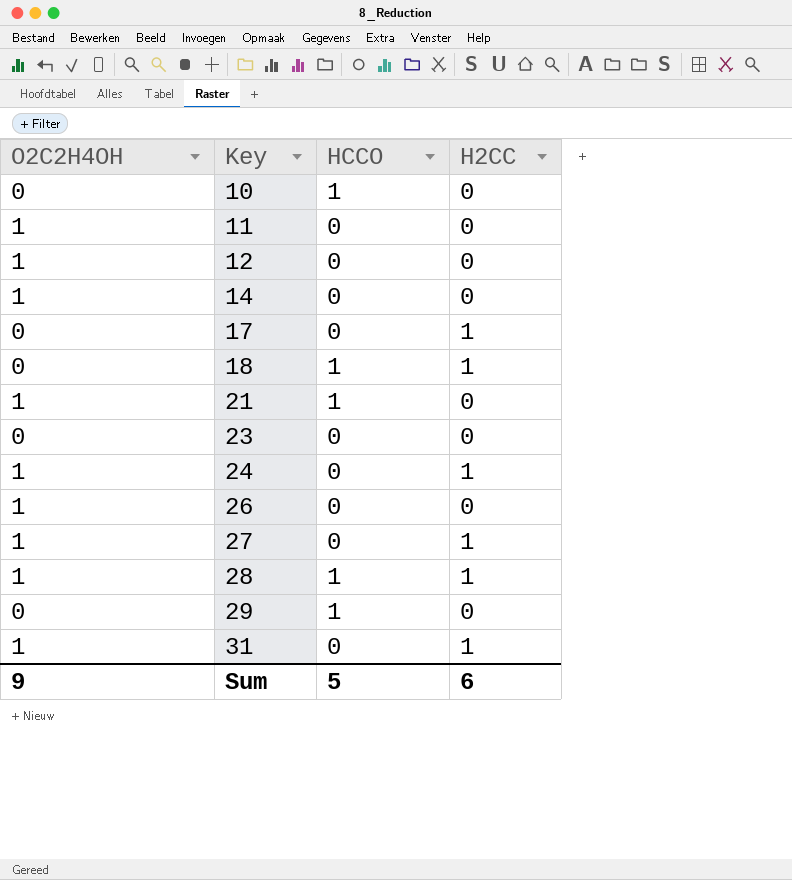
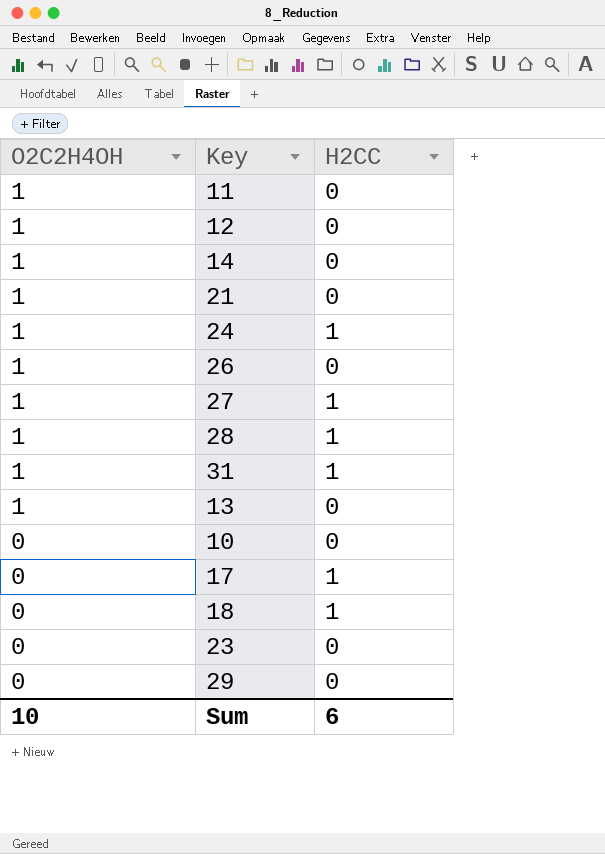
row order: Key ascending -> O2C2H4OH descending
column HCCO | position: 3 -> none
row 13: none -> 1 | 0
Sum | O2C2H4OH: 9 -> 10

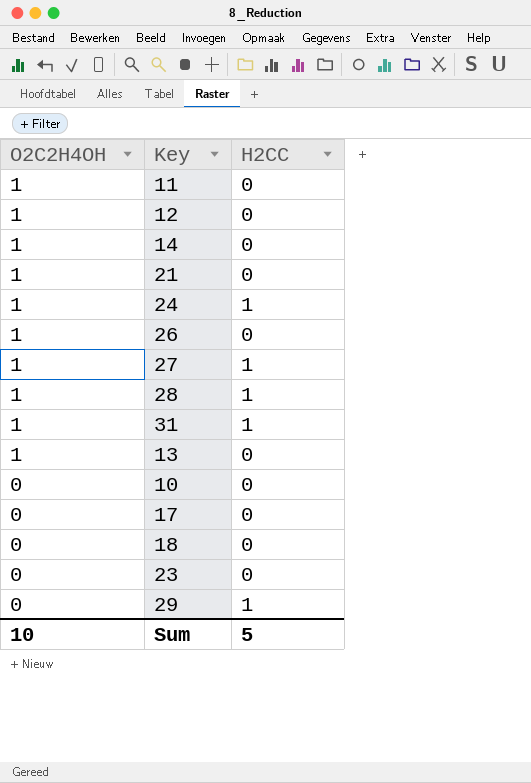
17 | H2CC: 1 -> 0
18 | H2CC: 1 -> 0
29 | H2CC: 0 -> 1
Sum | H2CC: 6 -> 5

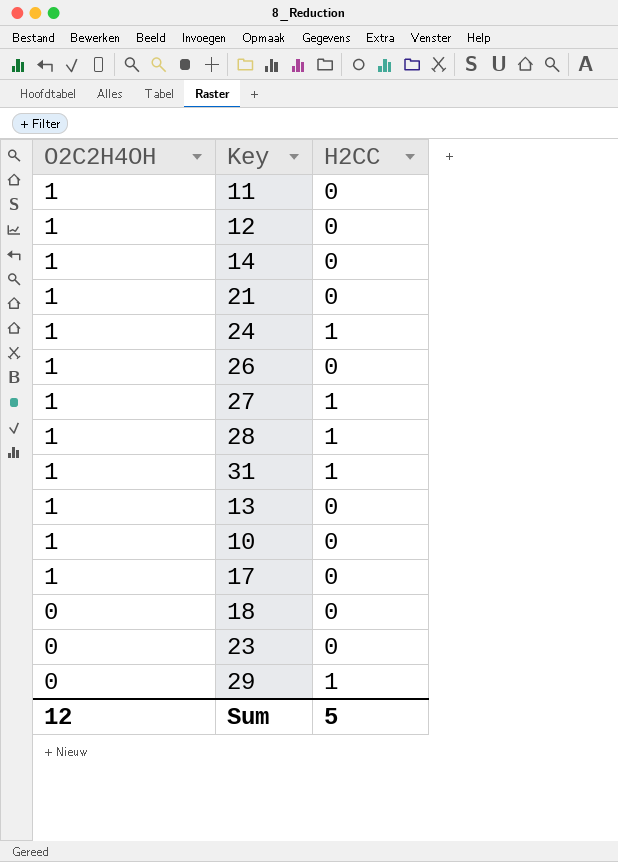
10 | O2C2H4OH: 0 -> 1
17 | O2C2H4OH: 0 -> 1
Sum | O2C2H4OH: 10 -> 12

